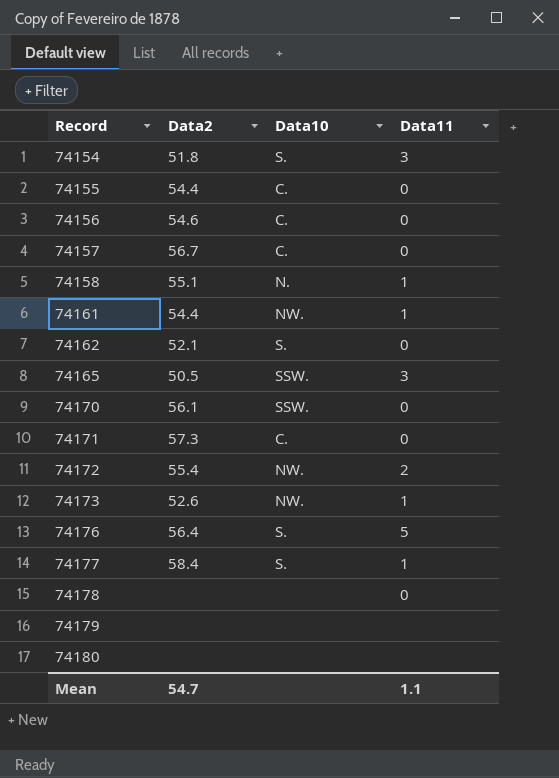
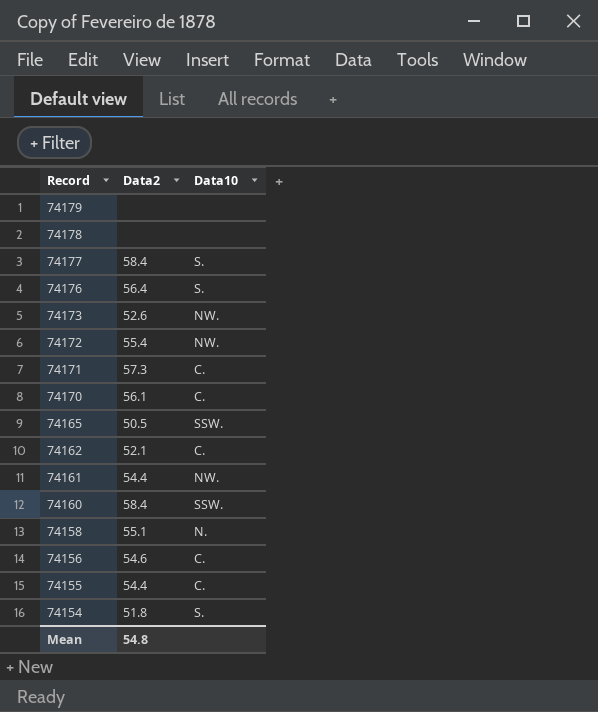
row order: Record ascending -> Record descending
column Data11 | position: 4 -> none
row 74157: 56.7 | C. | 0 -> none
row 74180: none | none | none -> none
74170 | Data10: SSW. -> C.
74162 | Data10: S. -> C.
row 74160: none -> 58.4 | SSW.
Mean | Data2: 54.7 -> 54.8

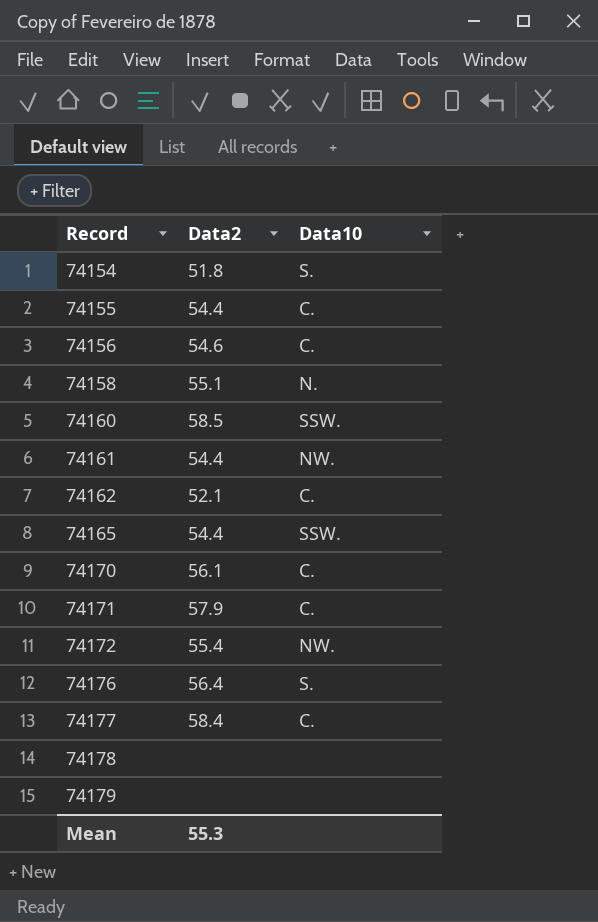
row order: Record descending -> Record ascending
row 74173: 52.6 | NW. -> none
74160 | Data2: 58.4 -> 58.5
74165 | Data2: 50.5 -> 54.4
74171 | Data2: 57.3 -> 57.9
74177 | Data10: S. -> C.
Mean | Data2: 54.8 -> 55.3

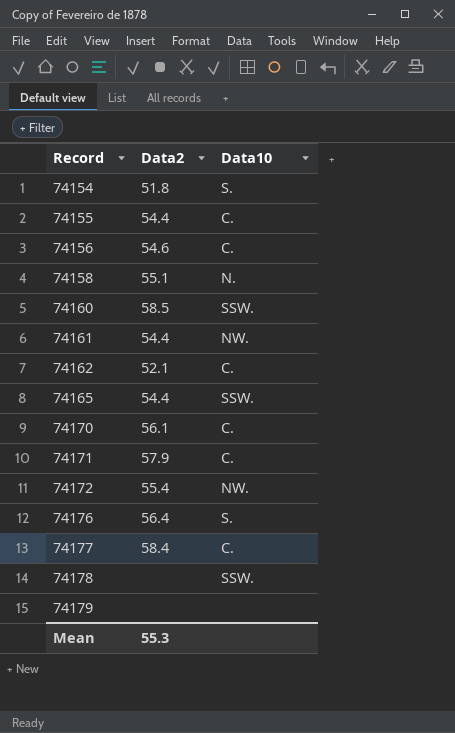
74178 | Data10: none -> SSW.

